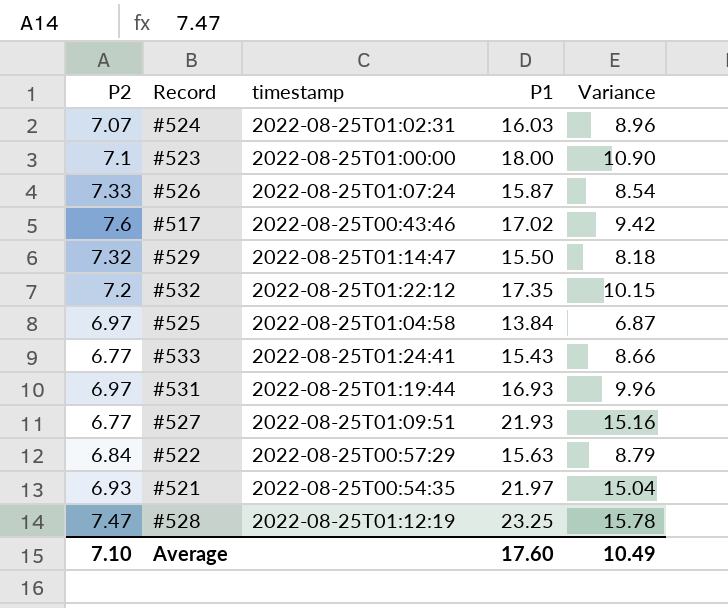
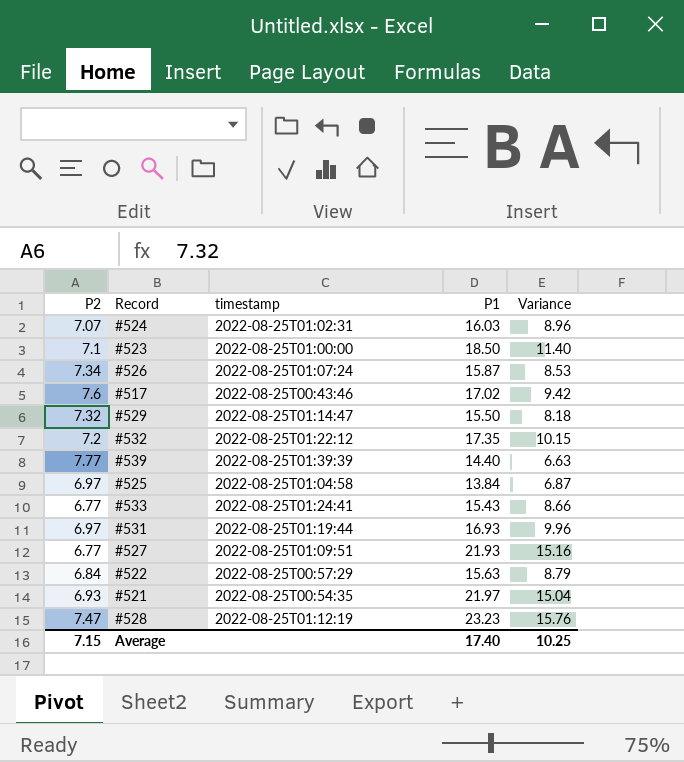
#523 | P1: 18.00 -> 18.50
#523 | Variance: 10.90 -> 11.40
#526 | P2: 7.33 -> 7.34
#526 | Variance: 8.54 -> 8.53
row #539: none -> 7.77 | 2022-08-25T01:39:39 | 14.40 | 6.63
#528 | P1: 23.25 -> 23.23
#528 | Variance: 15.78 -> 15.76
Average | P2: 7.10 -> 7.15
Average | P1: 17.60 -> 17.40
Average | Variance: 10.49 -> 10.25

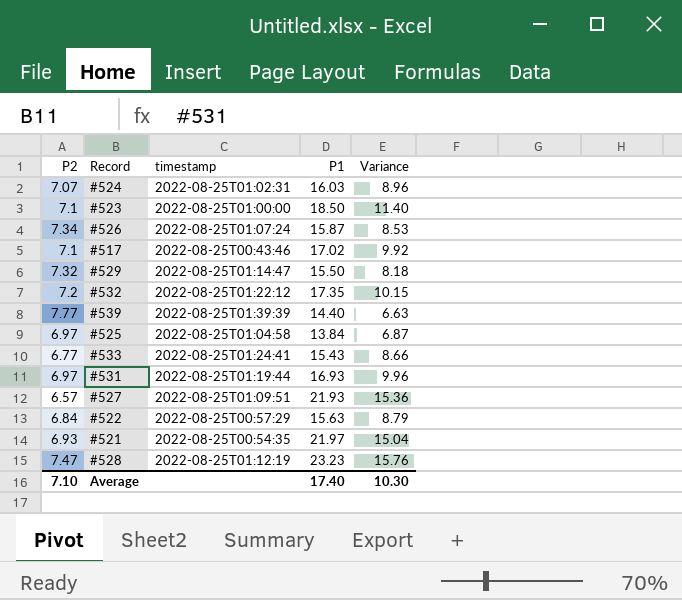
#517 | P2: 7.6 -> 7.1
#517 | Variance: 9.42 -> 9.92
#527 | P2: 6.77 -> 6.57
#527 | Variance: 15.16 -> 15.36
Average | P2: 7.15 -> 7.10
Average | Variance: 10.25 -> 10.30

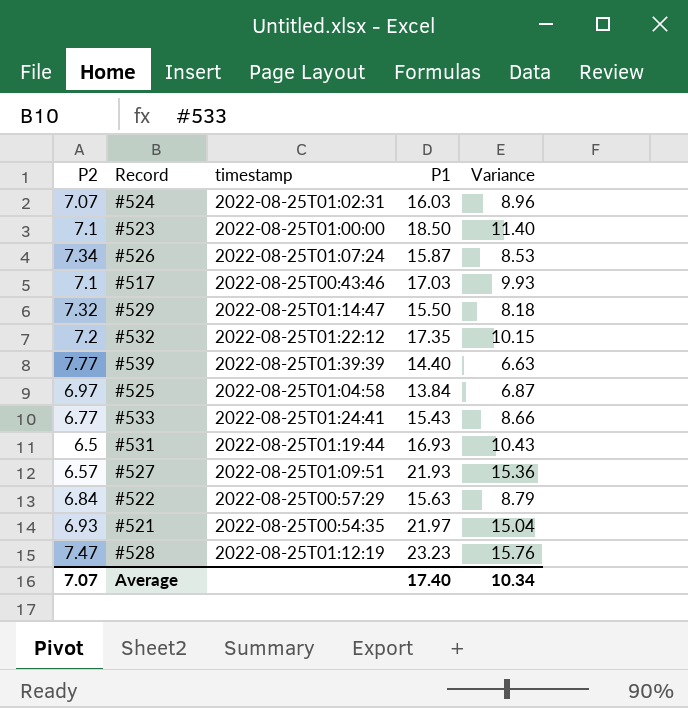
#517 | P1: 17.02 -> 17.03
#517 | Variance: 9.92 -> 9.93
#531 | P2: 6.97 -> 6.5
#531 | Variance: 9.96 -> 10.43
Average | P2: 7.10 -> 7.07
Average | Variance: 10.30 -> 10.34

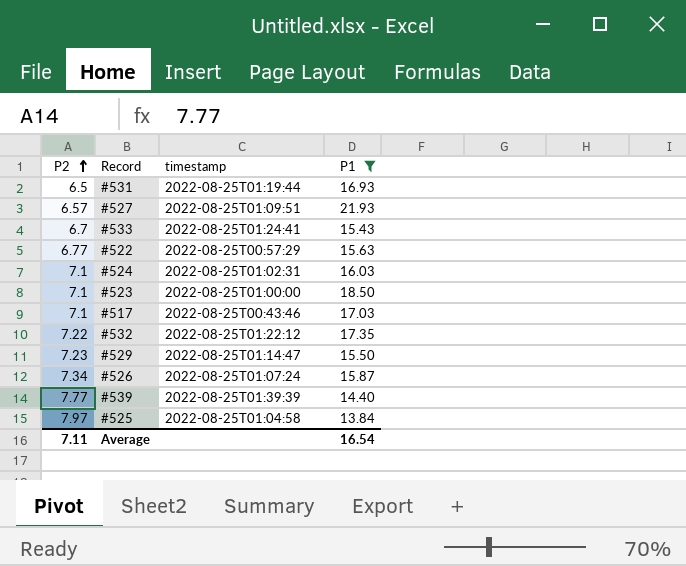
filter: none -> P1 <= 21.93
row order: none -> P2 ascending
column Variance | formula: [P1] - [P2] -> none
#533 | P2: 6.77 -> 6.7
#522 | P2: 6.84 -> 6.77
#524 | P2: 7.07 -> 7.1
#532 | P2: 7.2 -> 7.22
#529 | P2: 7.32 -> 7.23
#525 | P2: 6.97 -> 7.97
Average | P2: 7.07 -> 7.11
Average | P1: 17.40 -> 16.54

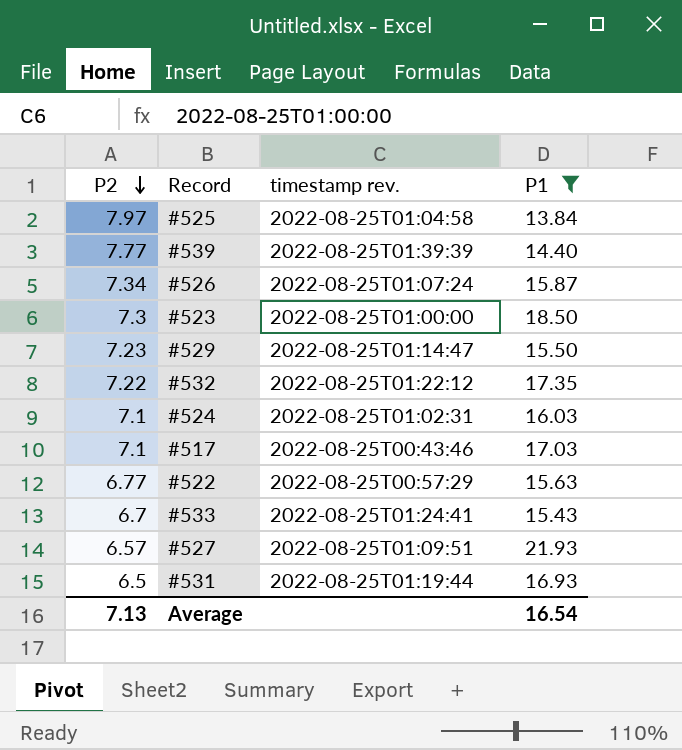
row order: P2 ascending -> P2 descending
column name: timestamp -> timestamp rev.
#523 | P2: 7.1 -> 7.3
Average | P2: 7.11 -> 7.13

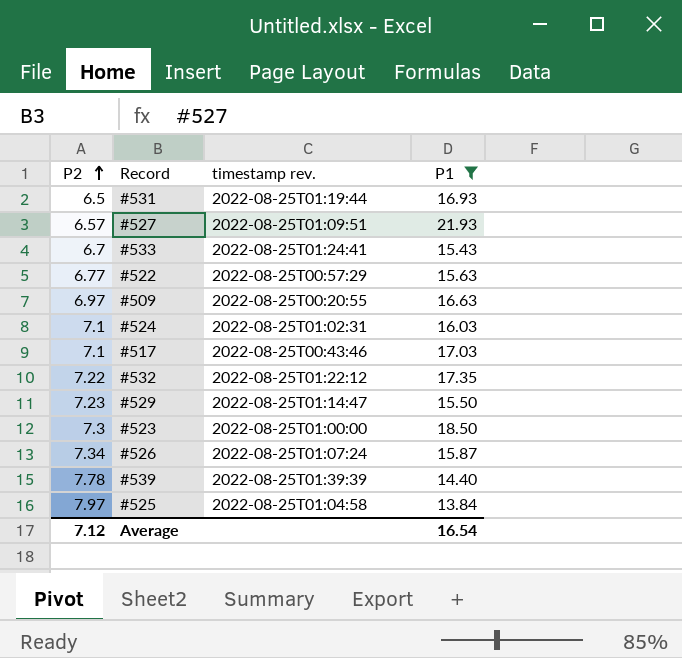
row order: P2 descending -> P2 ascending
row #509: none -> 6.97 | 2022-08-25T00:20:55 | 16.63
#539 | P2: 7.77 -> 7.78
Average | P2: 7.13 -> 7.12

